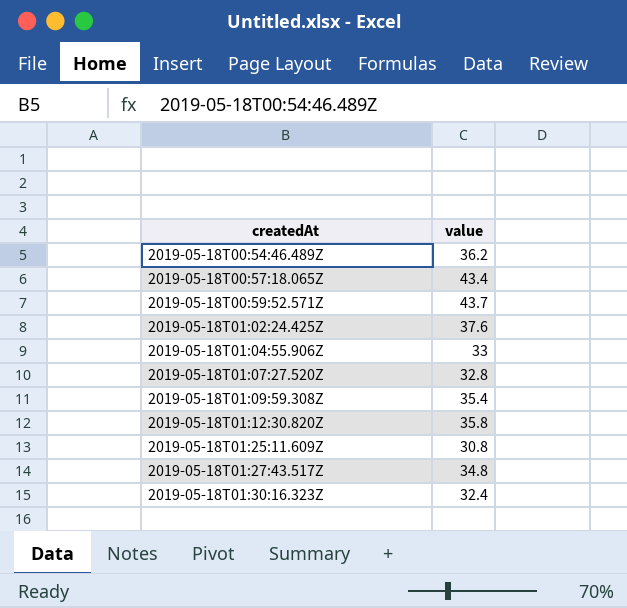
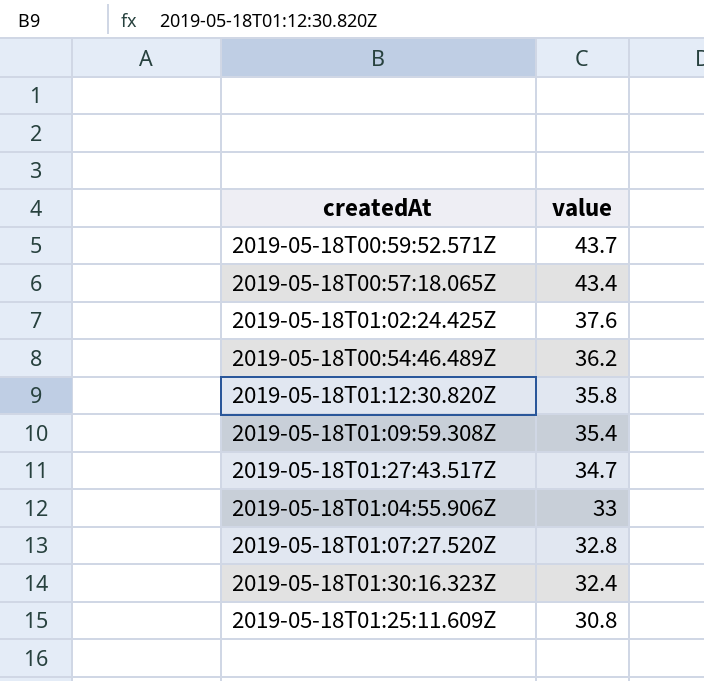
row order: createdAt ascending -> value descending
2019-05-18T01:27:43.517Z | value: 34.8 -> 34.7

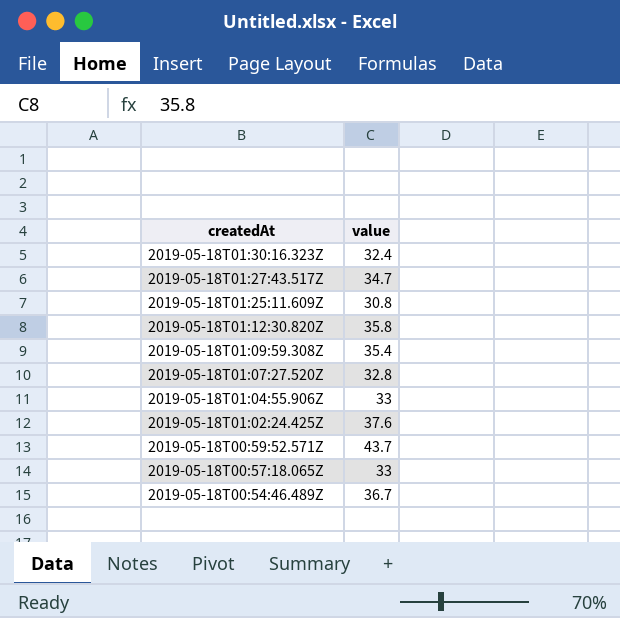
row order: value descending -> createdAt descending
2019-05-18T00:57:18.065Z | value: 43.4 -> 33
2019-05-18T00:54:46.489Z | value: 36.2 -> 36.7

